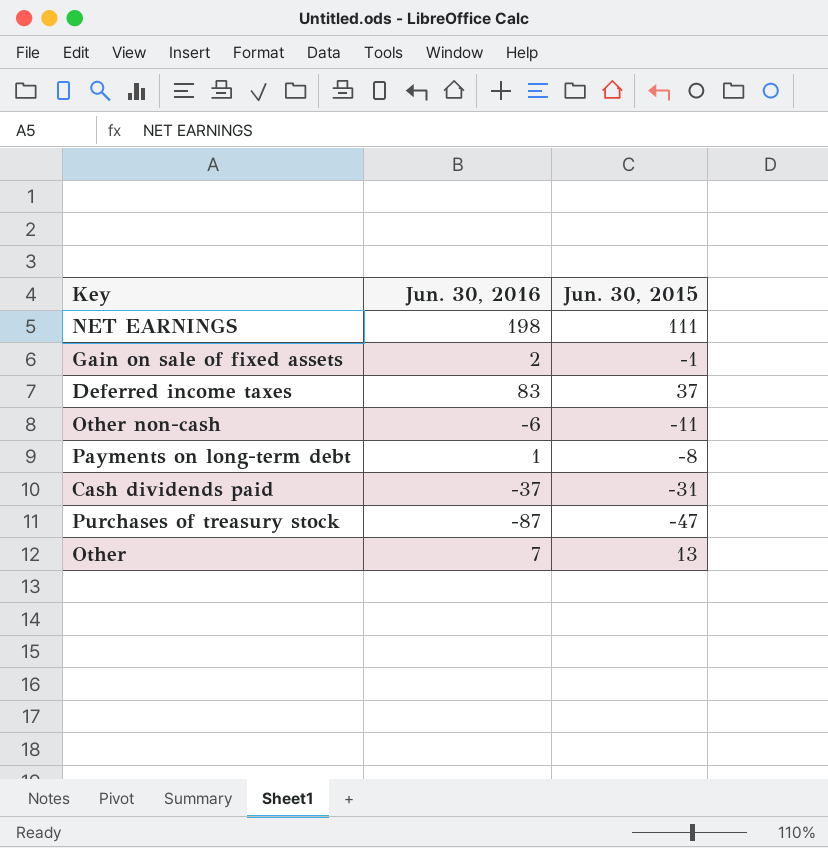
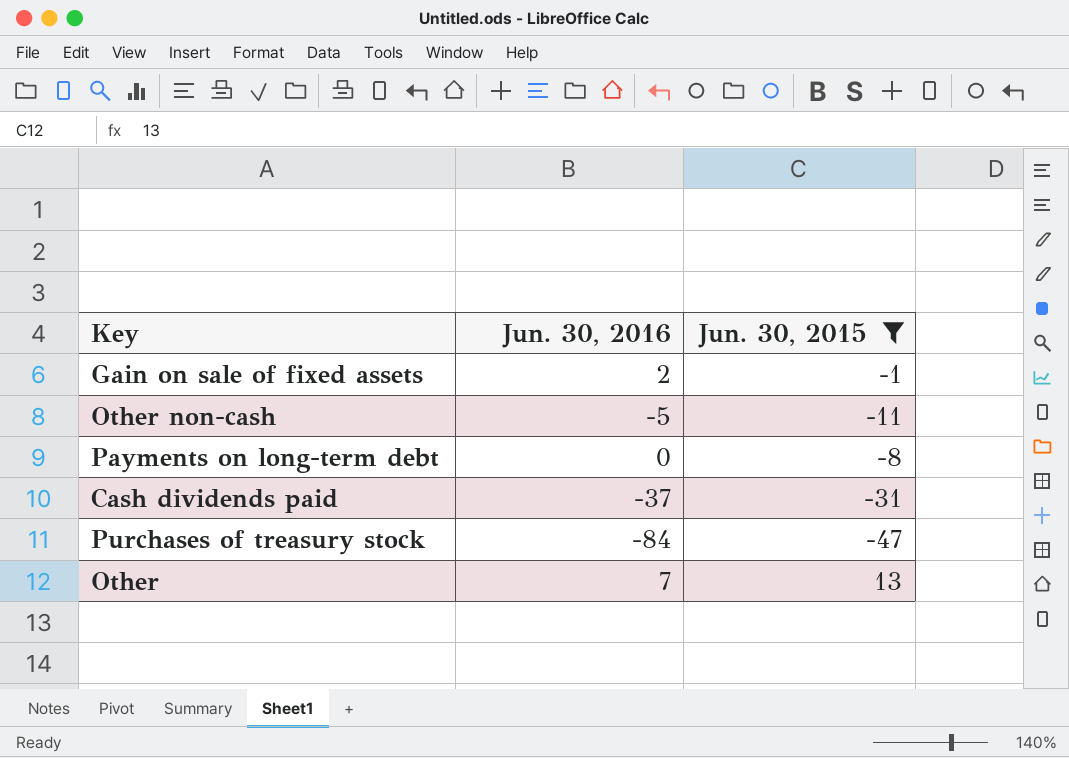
filter: none -> Jun. 30, 2015 <= 13
Other non-cash | Jun. 30, 2016: -6 -> -5
Payments on long-term debt | Jun. 30, 2016: 1 -> 0
Purchases of treasury stock | Jun. 30, 2016: -87 -> -84

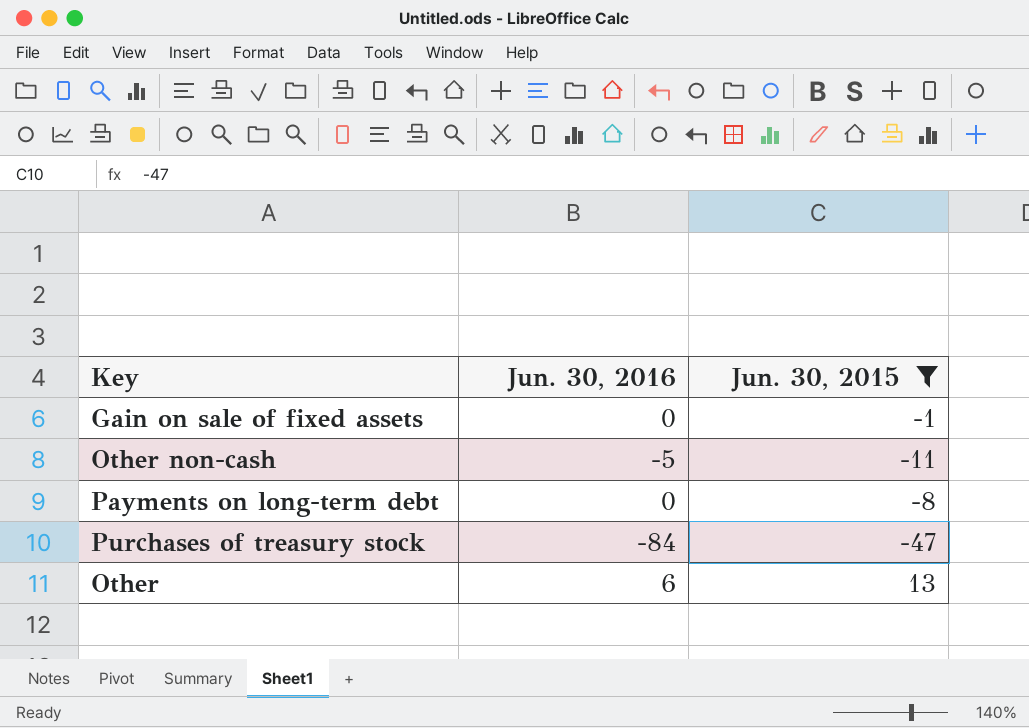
row Cash dividends paid: -37 | -31 -> none
Gain on sale of fixed assets | Jun. 30, 2016: 2 -> 0
Other | Jun. 30, 2016: 7 -> 6

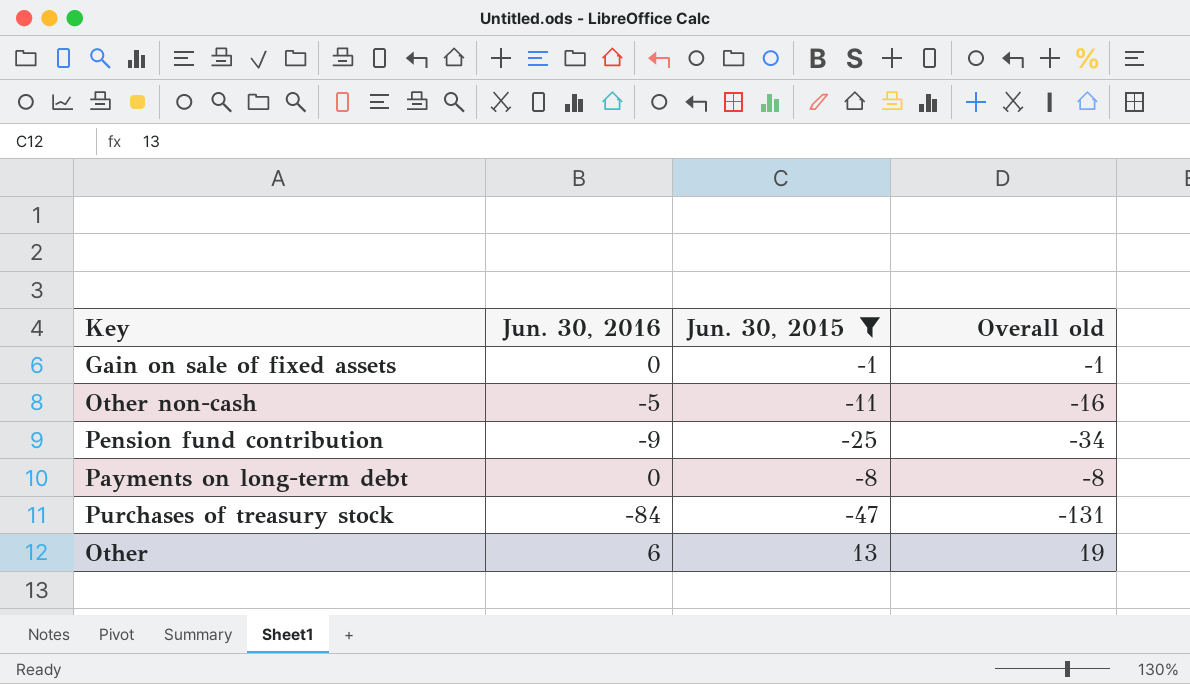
column Overall old | formula: none -> [Jun. 30, 2016] + [Jun. 30, 2015]
row Pension fund contribution: none -> -9 | -25 | -34

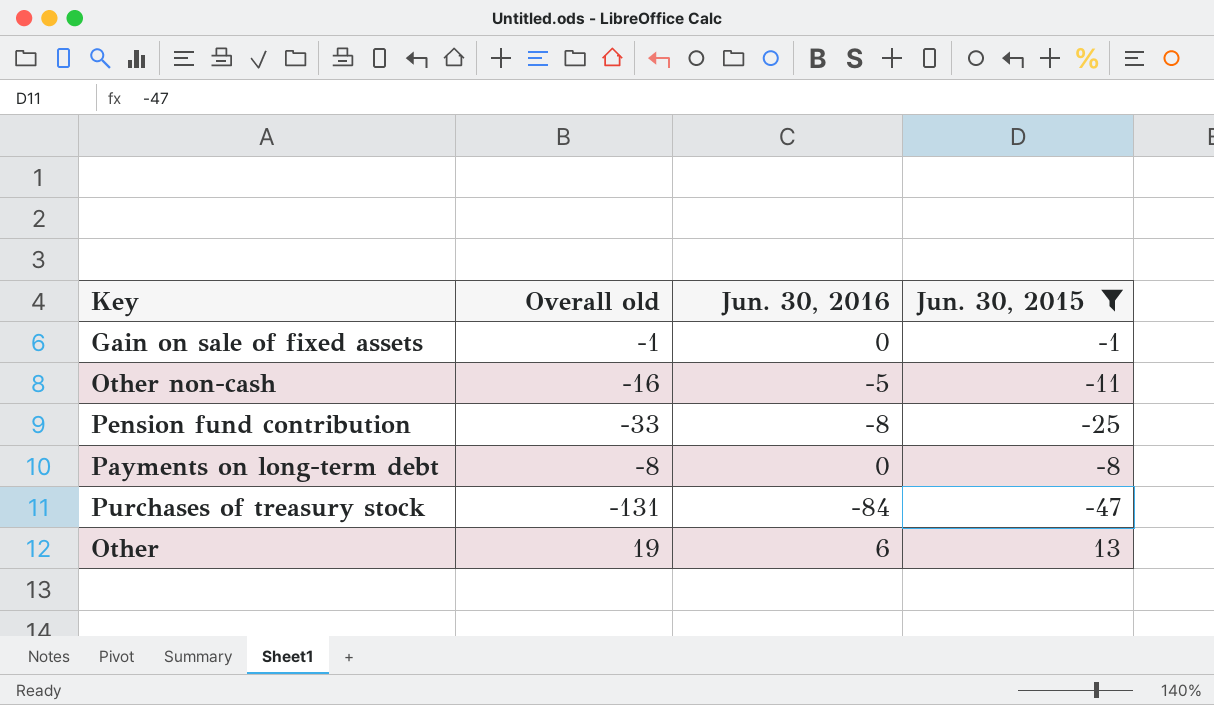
column Overall old | position: 4 -> 2
Pension fund contribution | Overall old: -34 -> -33
Pension fund contribution | Jun. 30, 2016: -9 -> -8

